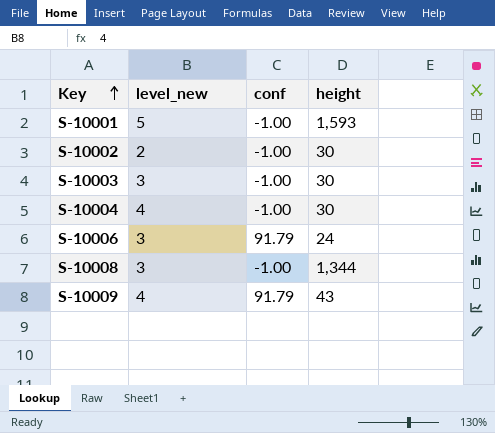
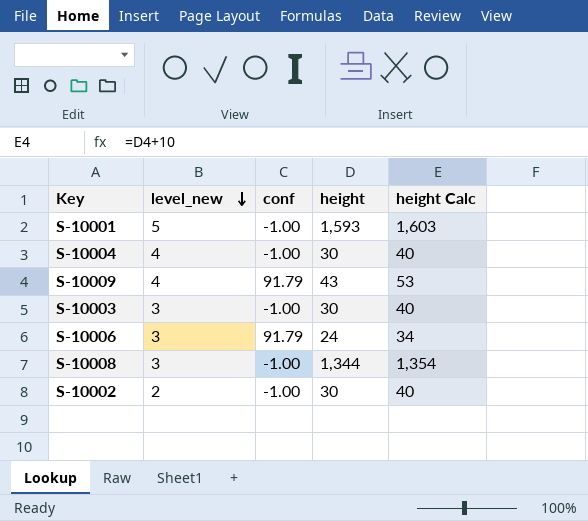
row order: Key ascending -> level_new descending
column height Calc | formula: none -> [height] + 10

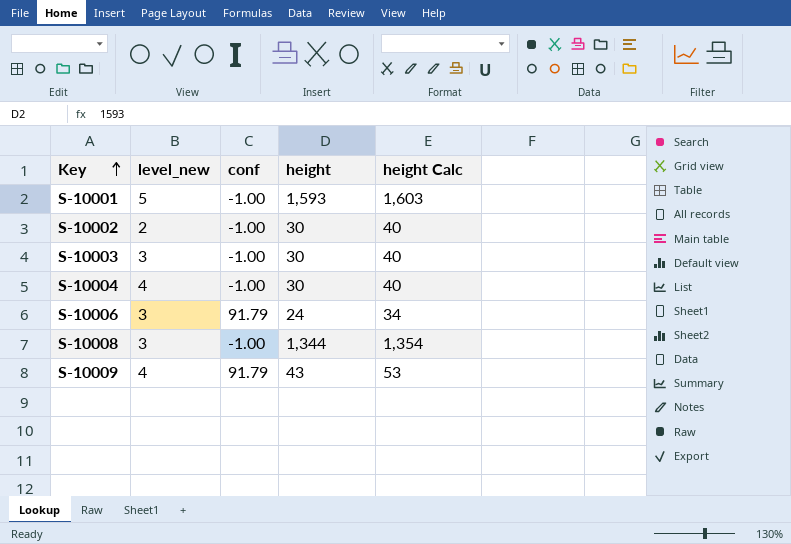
row order: level_new descending -> Key ascending

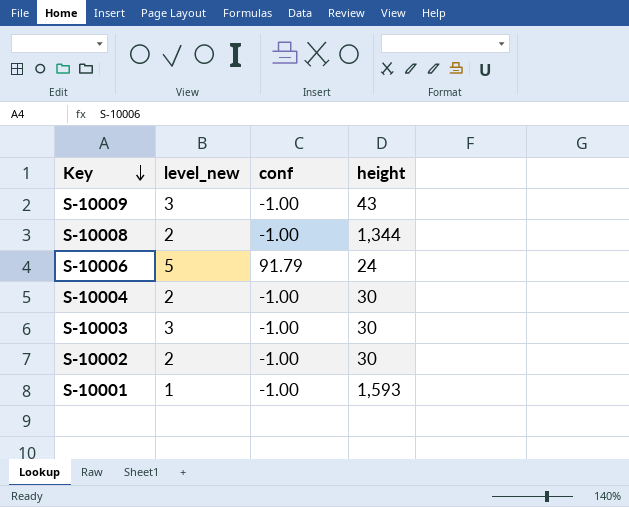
row order: Key ascending -> Key descending
column height Calc | formula: [height] + 10 -> none
S-10009 | level_new: 4 -> 3
S-10009 | conf: 91.79 -> -1.00
S-10008 | level_new: 3 -> 2
S-10006 | level_new: 3 -> 5
S-10004 | level_new: 4 -> 2
S-10001 | level_new: 5 -> 1

